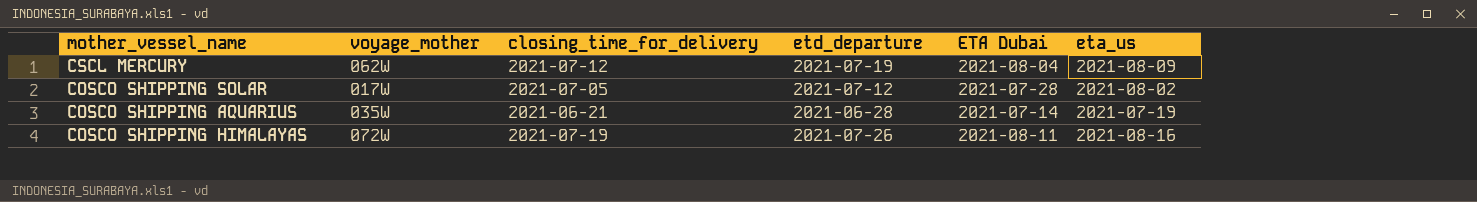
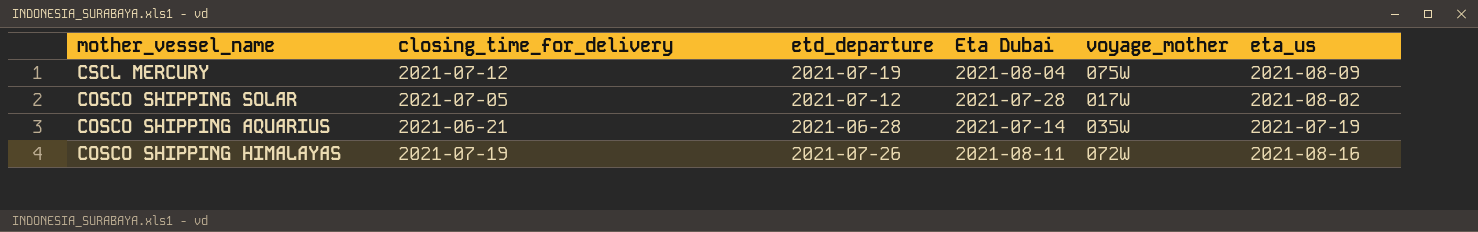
column name: ETA Dubai -> Eta Dubai
column voyage_mother | position: 2 -> 5
CSCL MERCURY | voyage_mother: 062W -> 075W

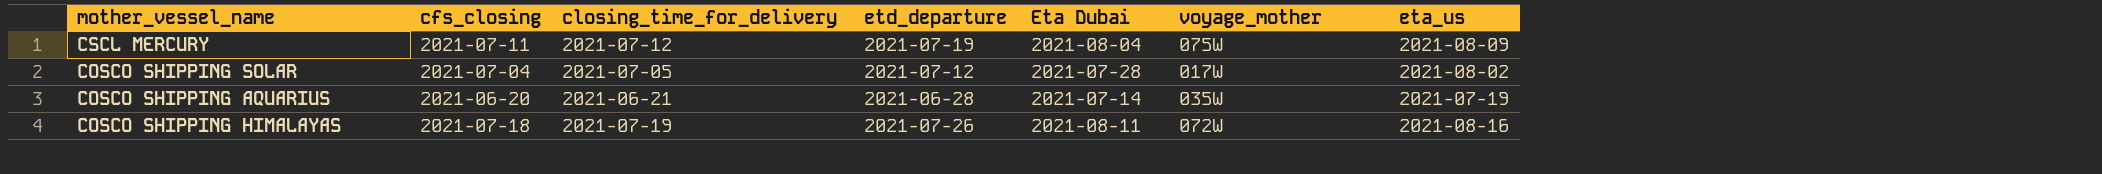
column cfs_closing | position: none -> 2

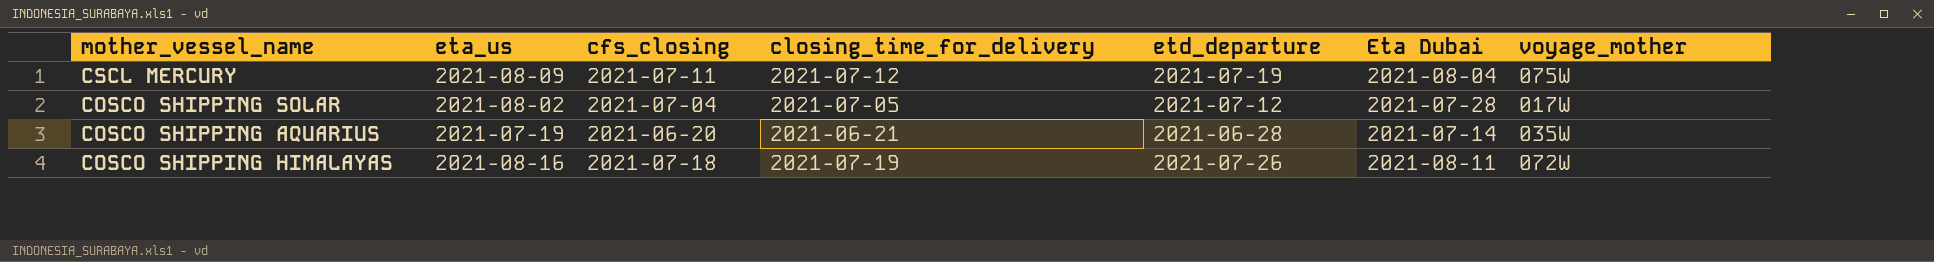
column eta_us | position: 7 -> 2

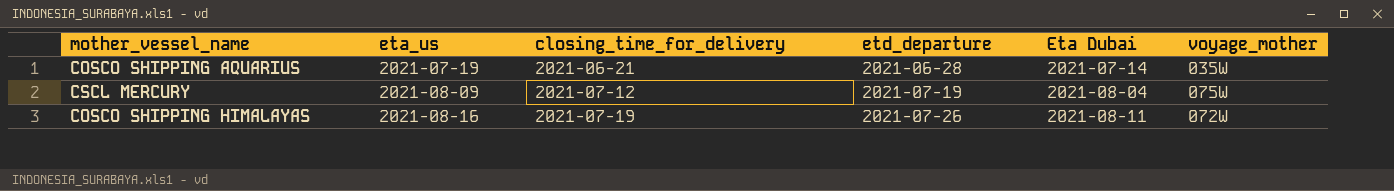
row order: none -> eta_us ascending
column cfs_closing | position: 3 -> none
row COSCO SHIPPING SOLAR: 2021-08-02 | 2021-07-04 | 2021-07-05 | 2021-07-12 | 2021-07-28 | 017W -> none

